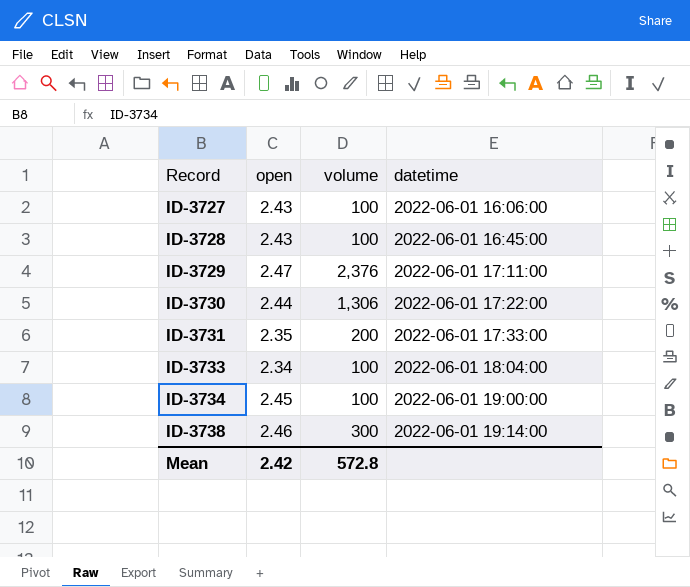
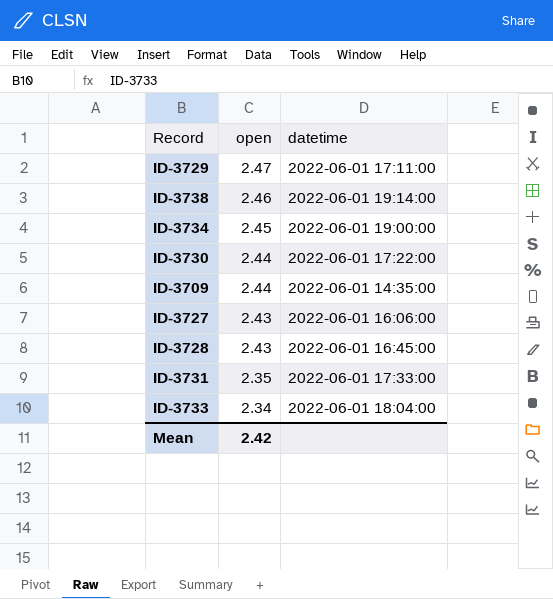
row order: Record ascending -> open descending
column volume | position: 3 -> none
row ID-3709: none -> 2.44 | 2022-06-01 14:35:00

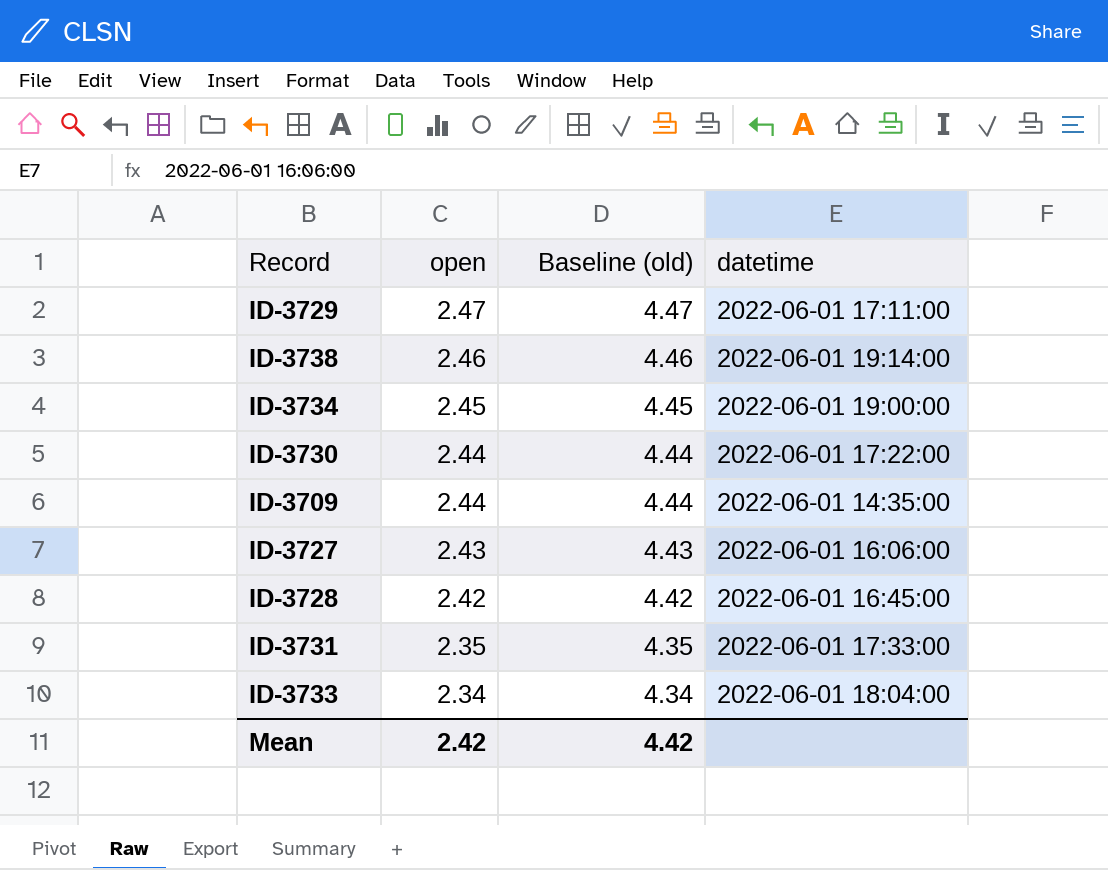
column Baseline (old) | formula: none -> [open] + 2
ID-3728 | open: 2.43 -> 2.42

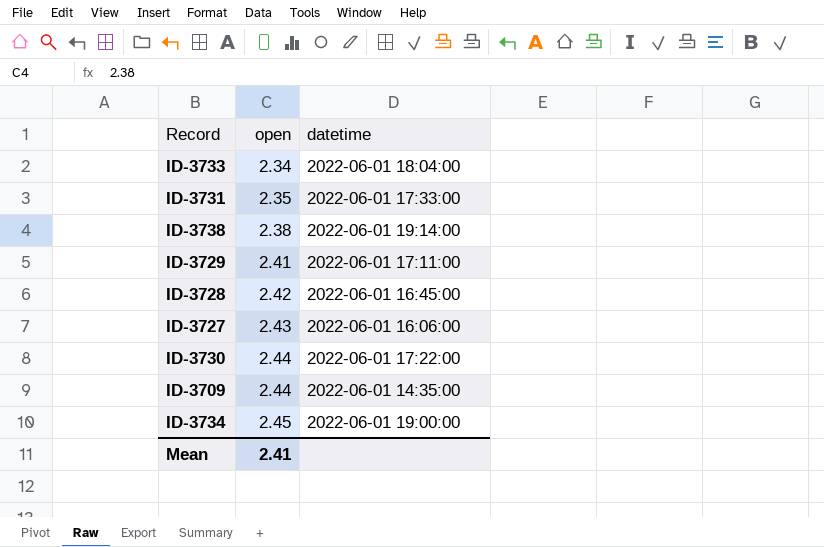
row order: open descending -> open ascending
column Baseline (old) | formula: [open] + 2 -> none
ID-3738 | open: 2.46 -> 2.38
ID-3729 | open: 2.47 -> 2.41
Mean | open: 2.42 -> 2.41

